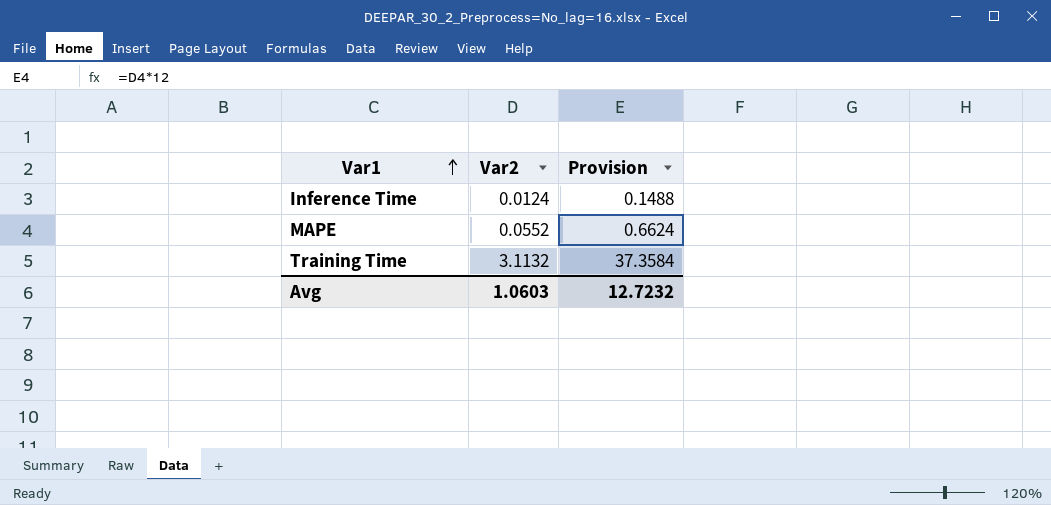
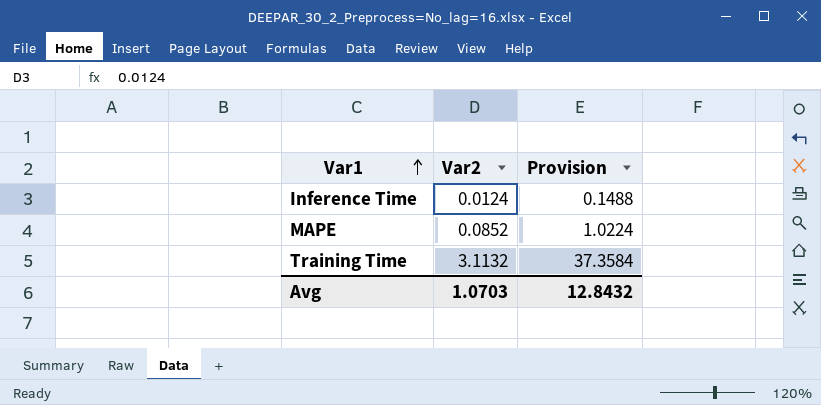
MAPE | Var2: 0.0552 -> 0.0852
MAPE | Provision: 0.6624 -> 1.0224
Avg | Var2: 1.0603 -> 1.0703
Avg | Provision: 12.7232 -> 12.8432

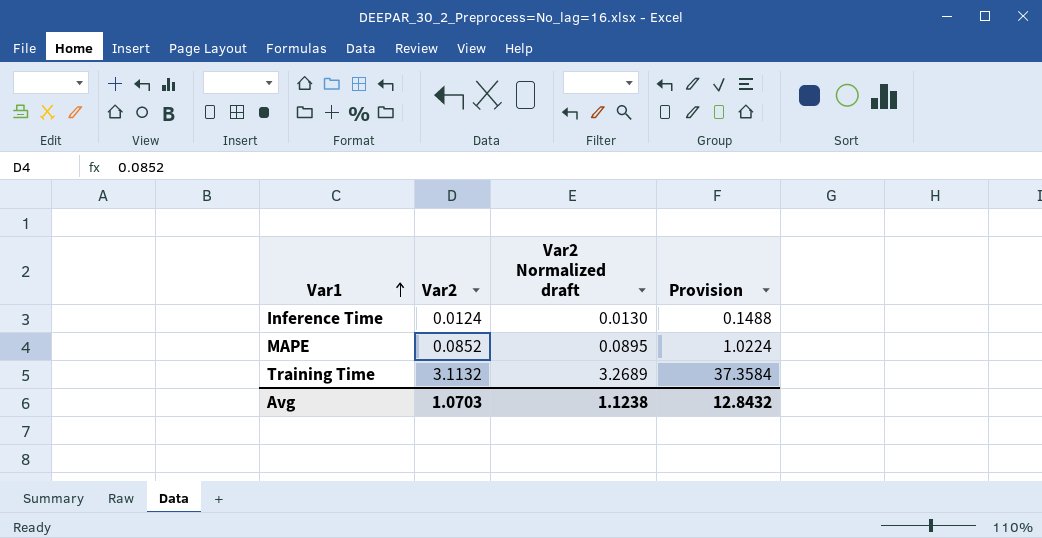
column Var2 Normalized draft | formula: none -> [Var2] * 1.05

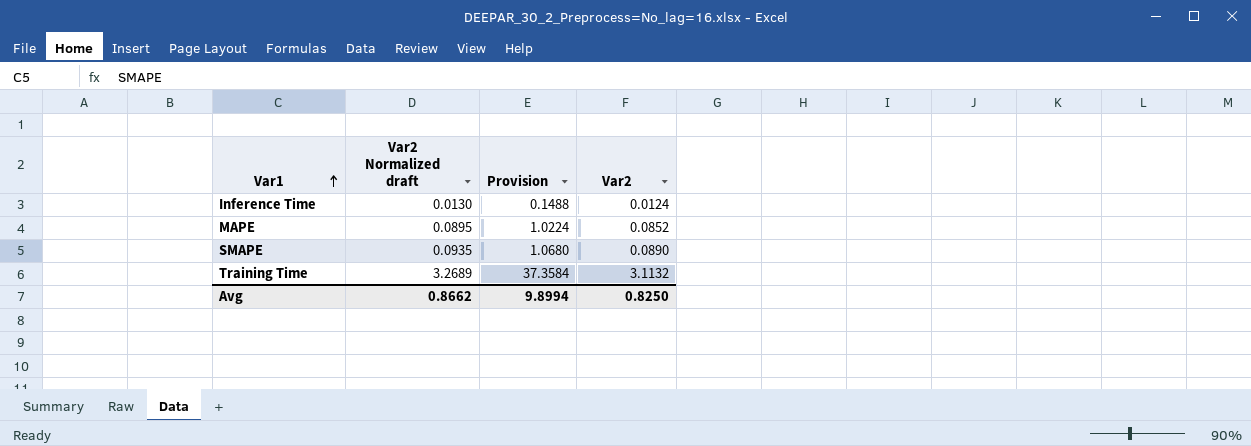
column Var2 | position: 2 -> 4
row SMAPE: none -> 0.0935 | 1.0680 | 0.0890
Avg | Var2 Normalized draft: 1.1238 -> 0.8662
Avg | Provision: 12.8432 -> 9.8994
Avg | Var2: 1.0703 -> 0.8250

